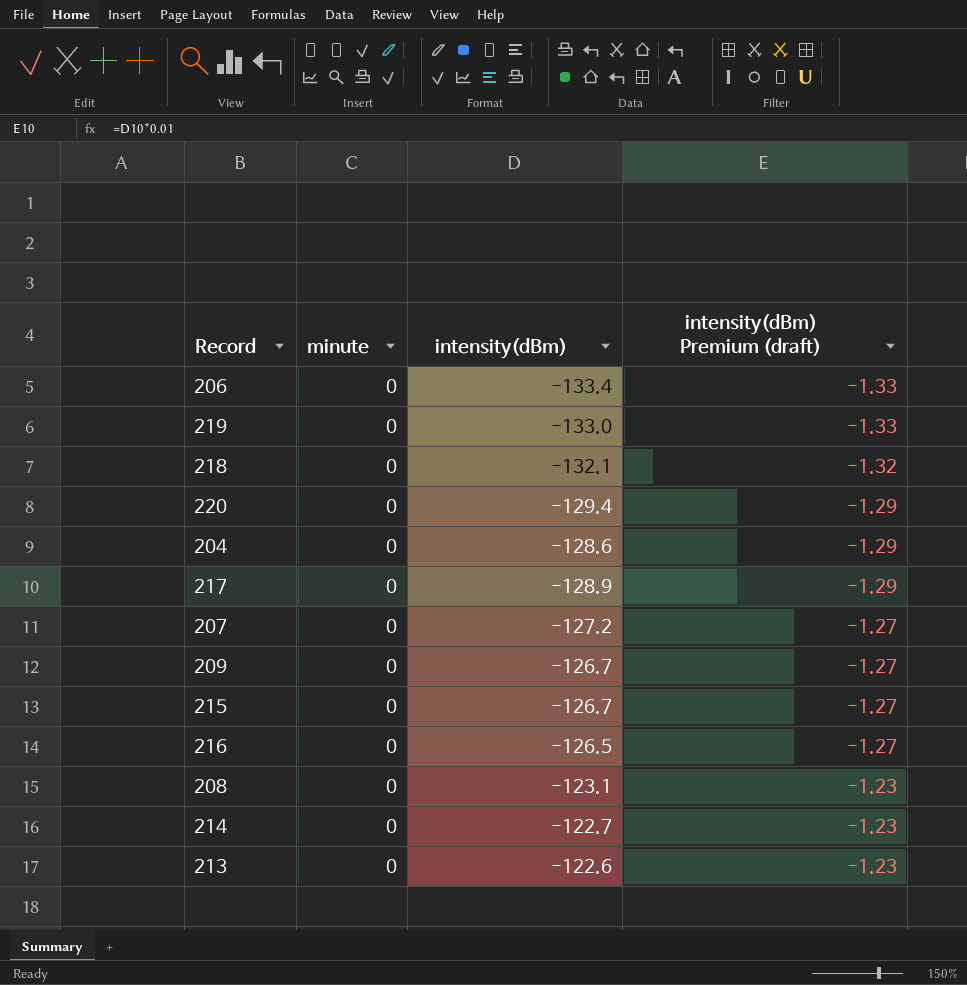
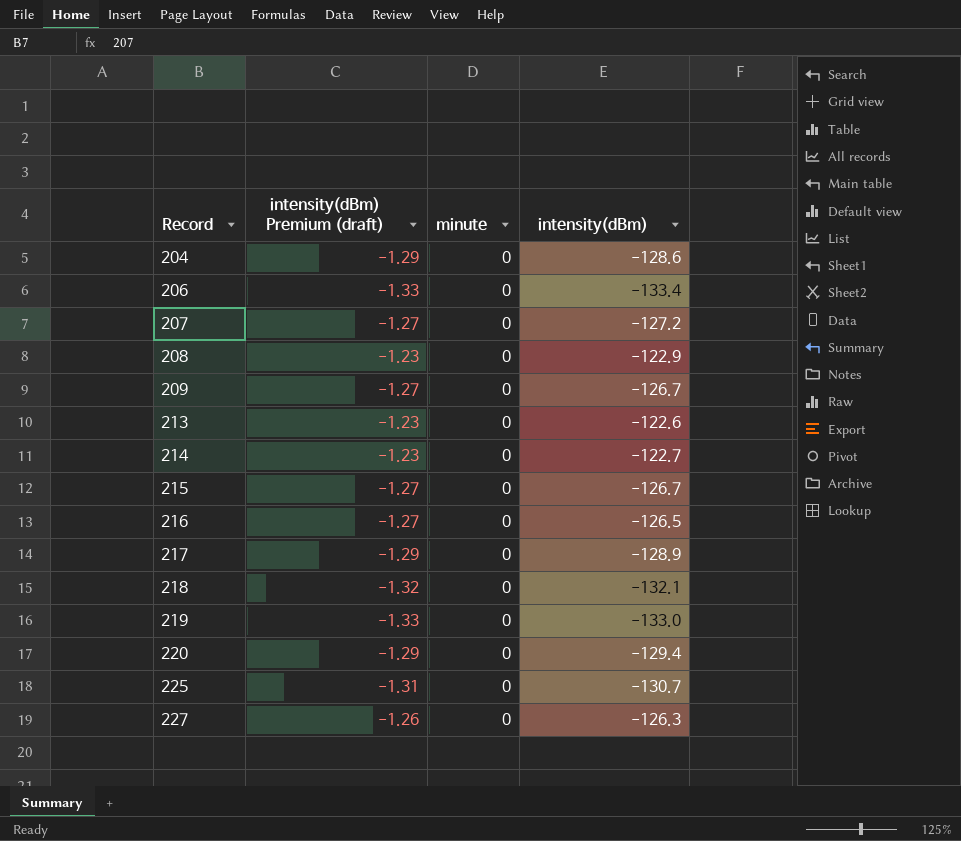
row order: intensity(dBm) Premium (draft) ascending -> Record ascending
column intensity(dBm) Premium (draft) | position: 4 -> 2
208 | intensity(dBm): -123.1 -> -122.9
row 225: none -> -1.31 | 0 | -130.7
row 227: none -> -1.26 | 0 | -126.3

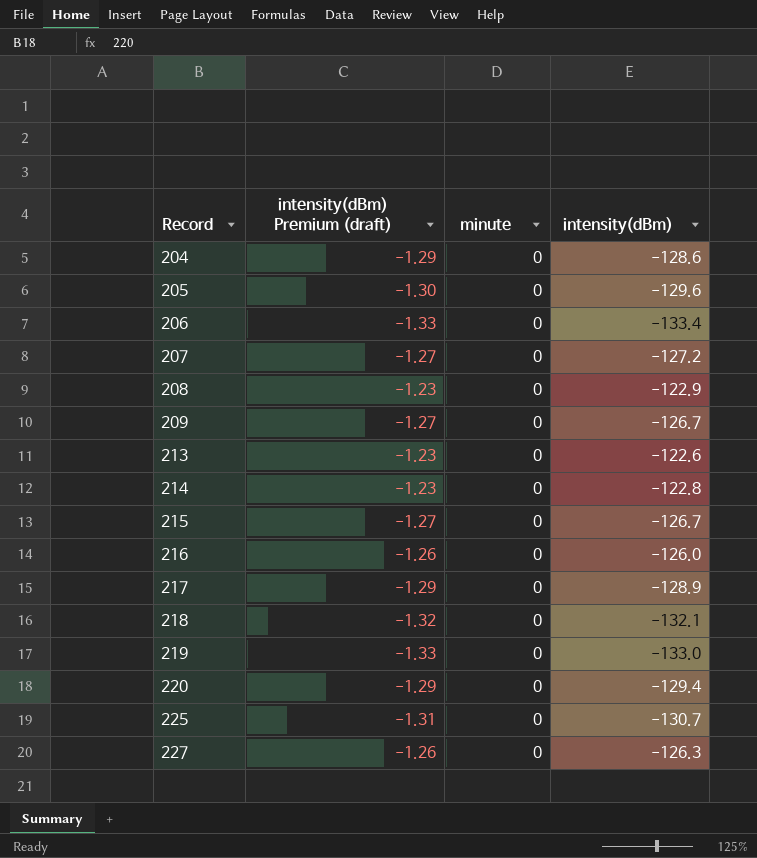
row 205: none -> -1.30 | 0 | -129.6
214 | intensity(dBm): -122.7 -> -122.8
216 | intensity(dBm) Premium (draft): -1.27 -> -1.26
216 | intensity(dBm): -126.5 -> -126.0

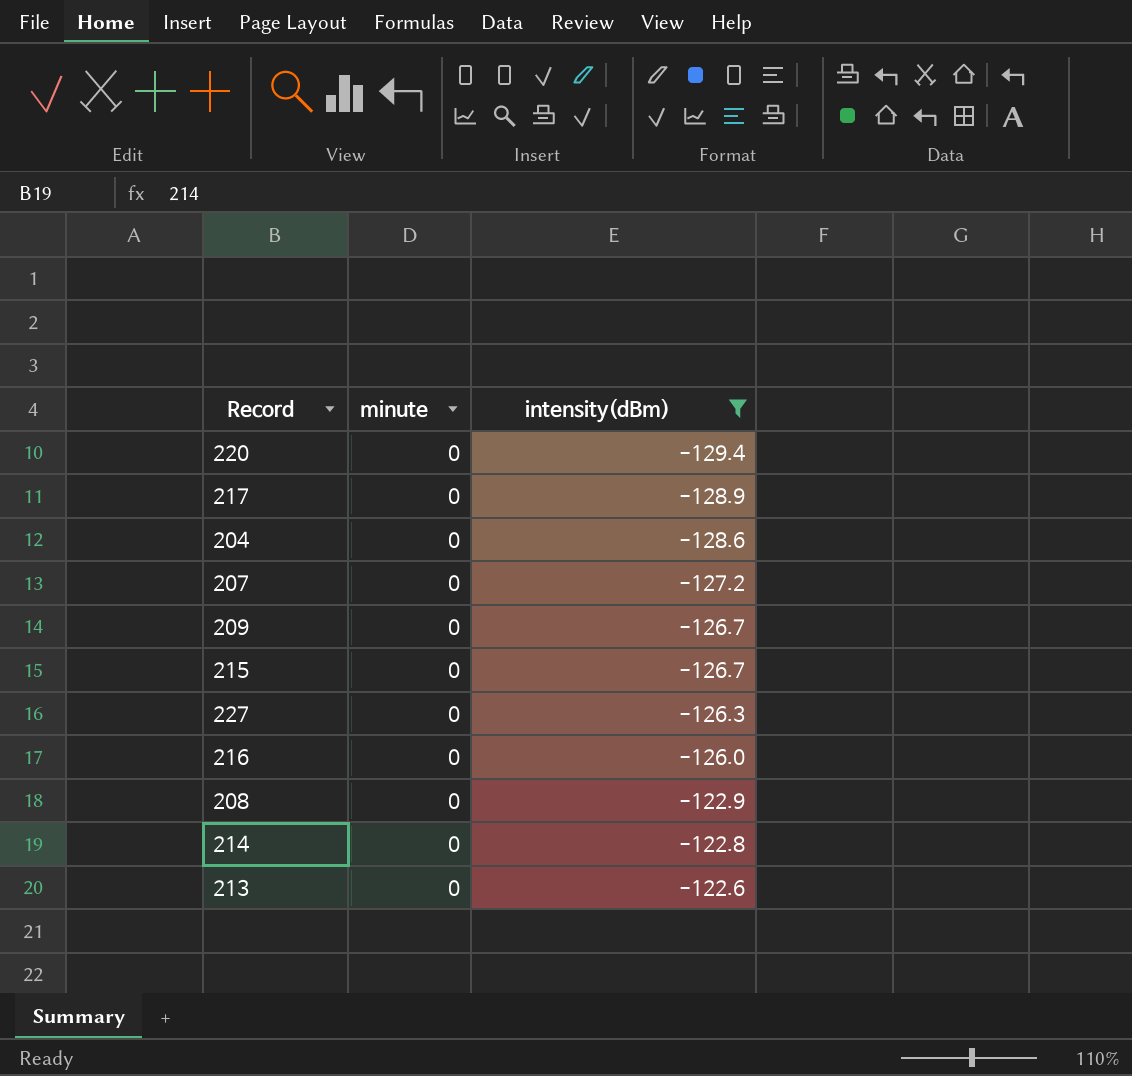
filter: none -> intensity(dBm) >= -129.4
row order: Record ascending -> intensity(dBm) ascending
column intensity(dBm) Premium (draft) | formula: [intensity(dBm)] * 0.01 -> none

